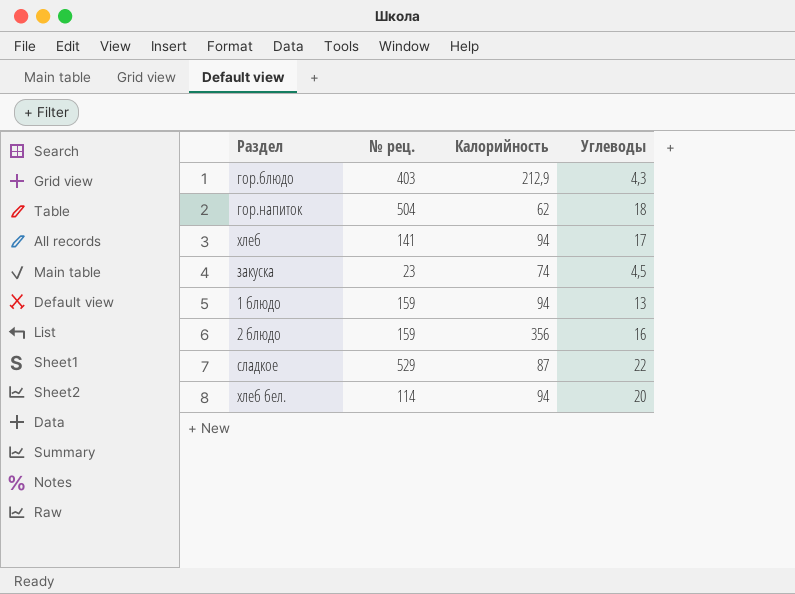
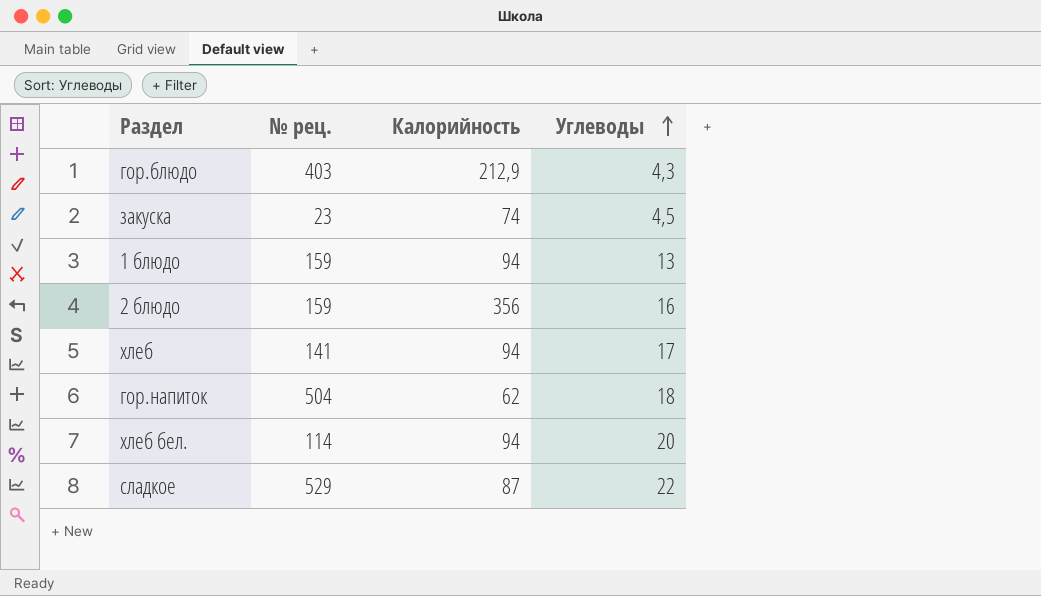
row order: none -> Углеводы ascending

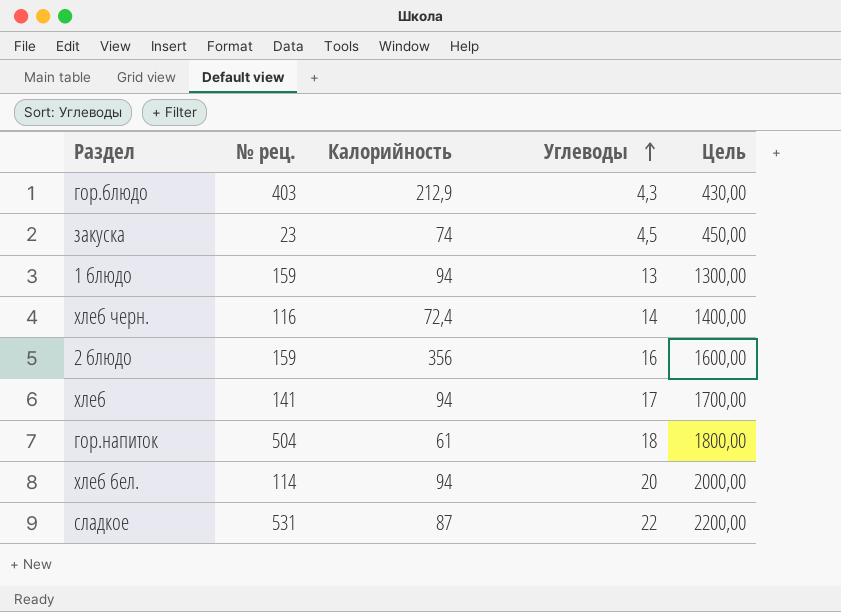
column Цель | formula: none -> [Углеводы] * 100
row хлеб черн.: none -> 116 | 72,4 | 14 | 1400,00
гор.напиток | Калорийность: 62 -> 61
сладкое | № рец.: 529 -> 531

